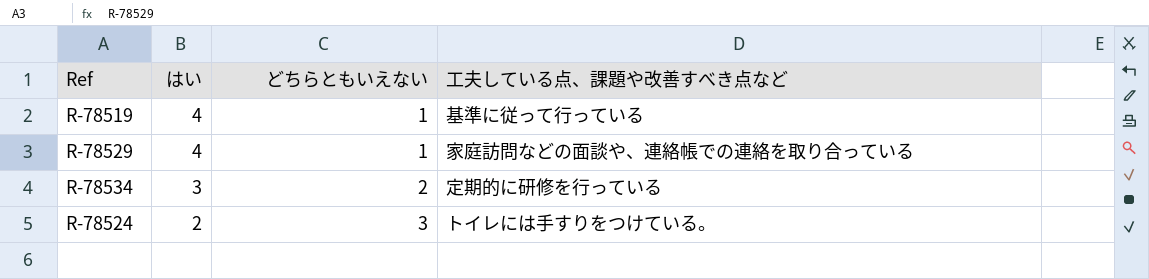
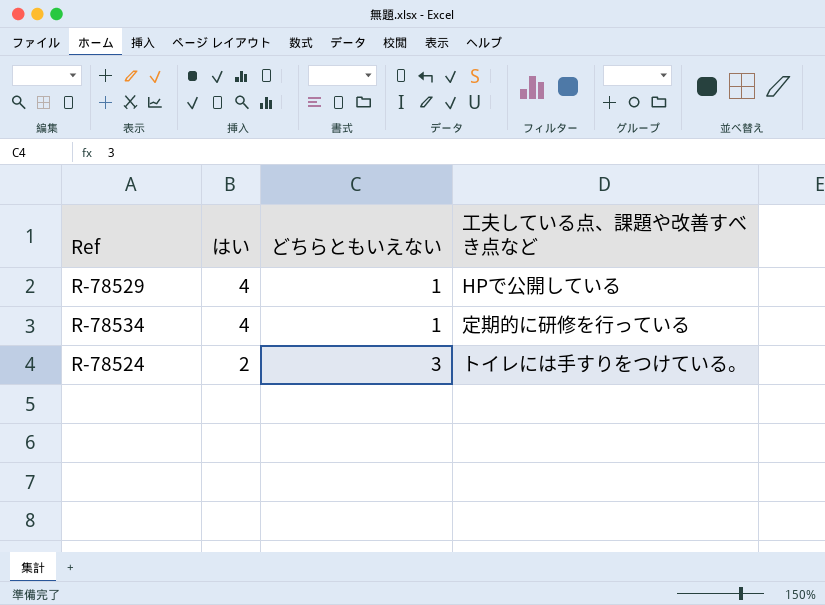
row R-78519: 4 | 1 | 基準に従って行っている -> none
R-78529 | 工夫している点、課題や改善すべき点など: 家庭訪問などの面談や、連絡帳での連絡を取り合っている -> HPで公開している
R-78534 | はい: 3 -> 4
R-78534 | どちらともいえない: 2 -> 1

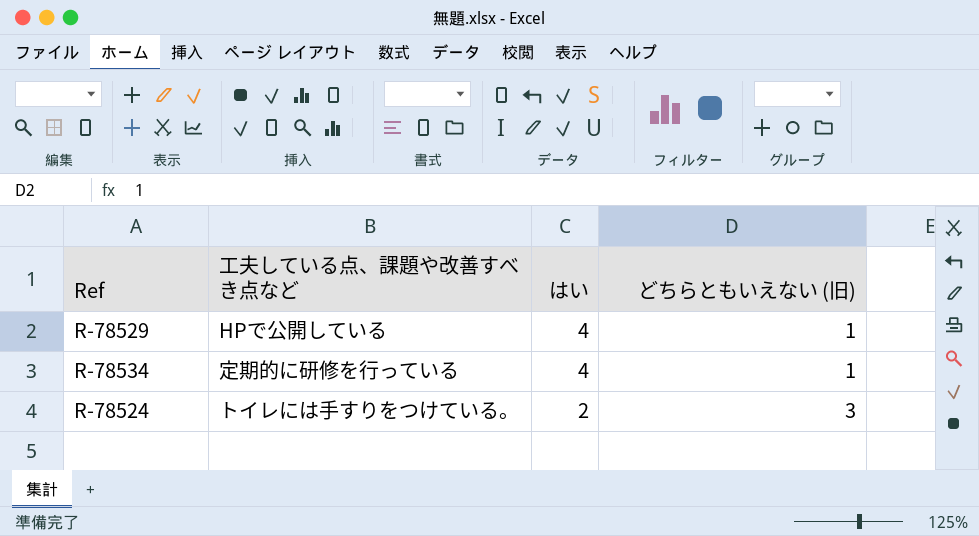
column 工夫している点、課題や改善すべき点など | position: 4 -> 2
column name: どちらともいえない -> どちらともいえない (旧)

